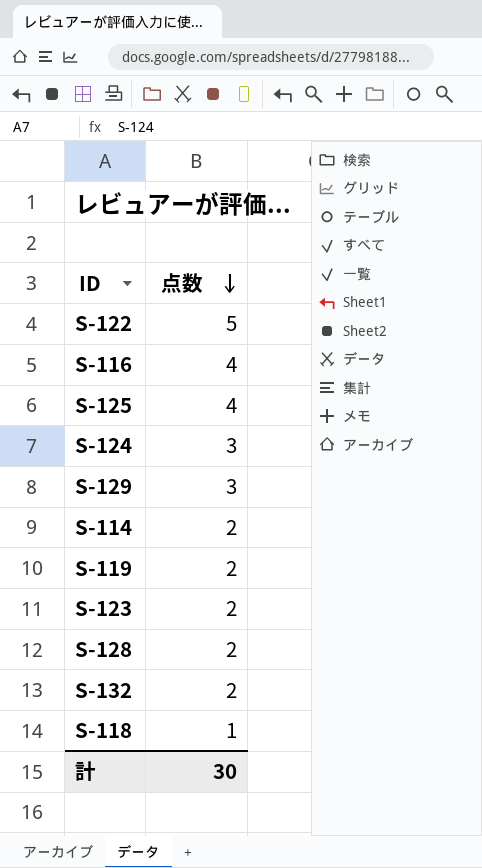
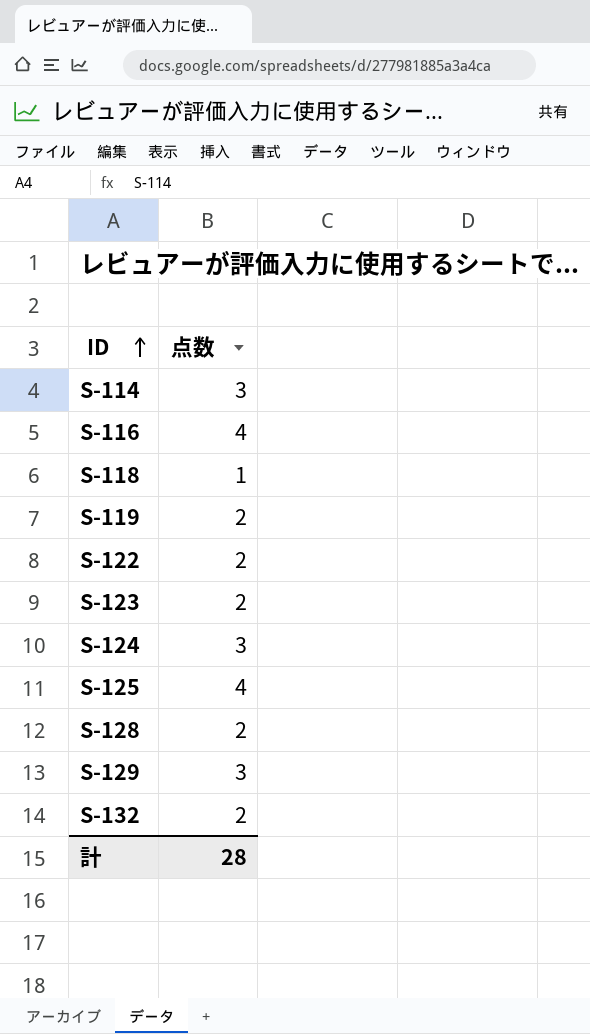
row order: 点数 descending -> ID ascending
S-114 | 点数: 2 -> 3
S-122 | 点数: 5 -> 2
計 | 点数: 30 -> 28

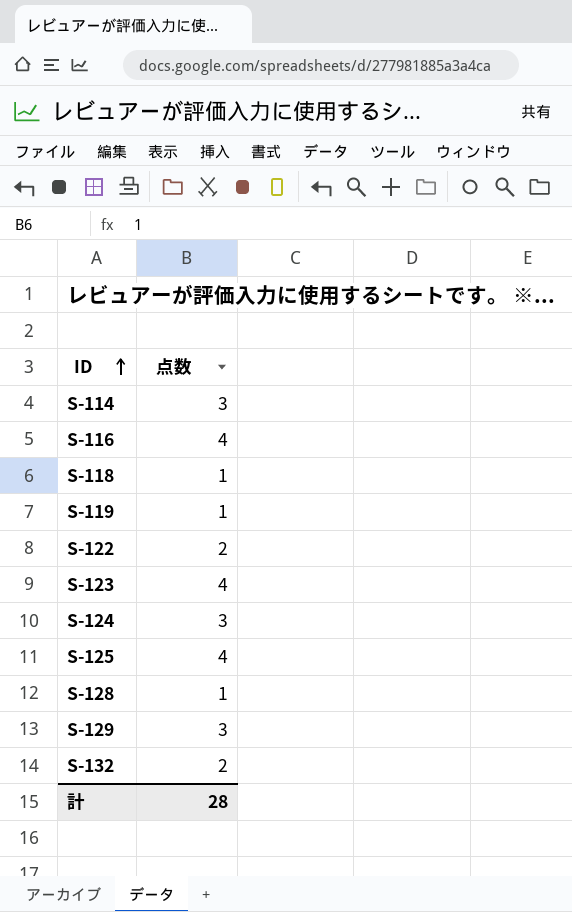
S-119 | 点数: 2 -> 1
S-123 | 点数: 2 -> 4
S-128 | 点数: 2 -> 1

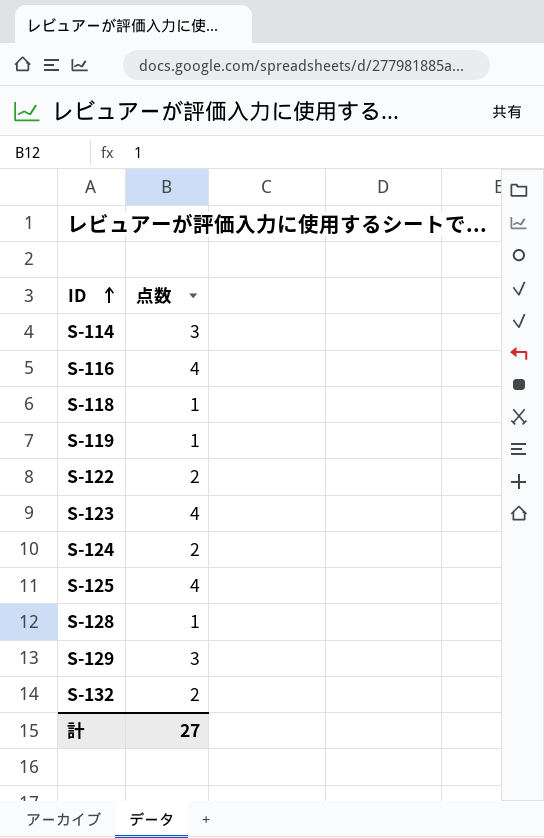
S-124 | 点数: 3 -> 2
計 | 点数: 28 -> 27

